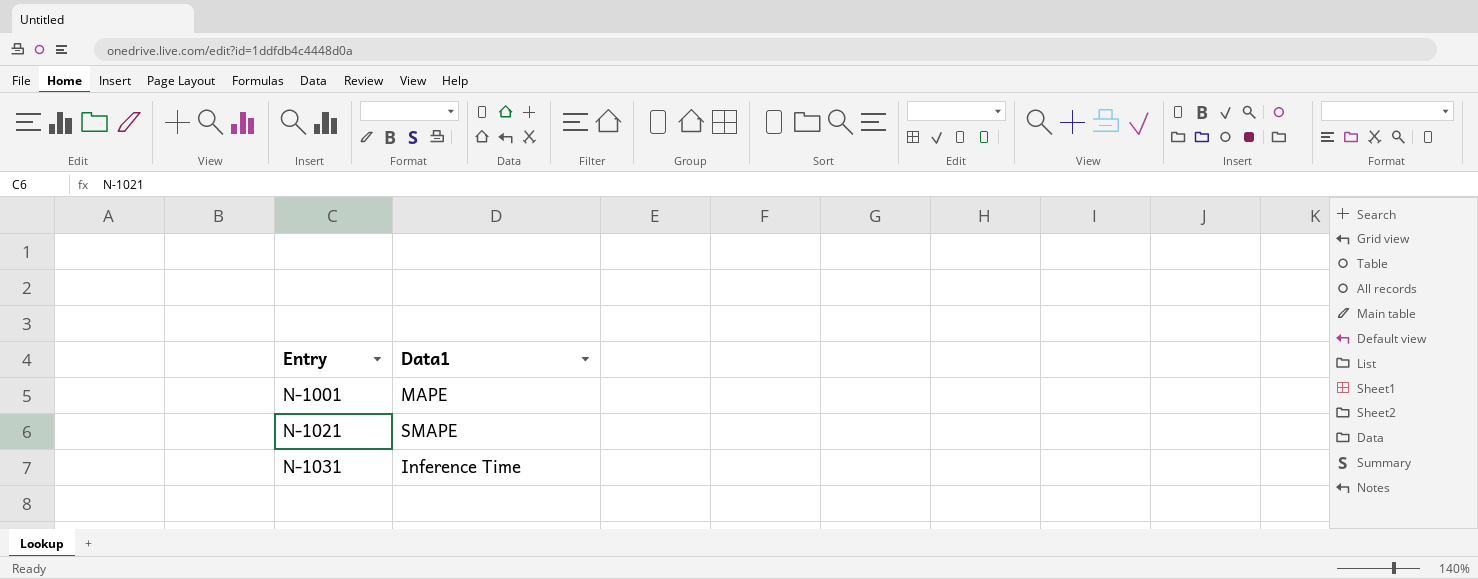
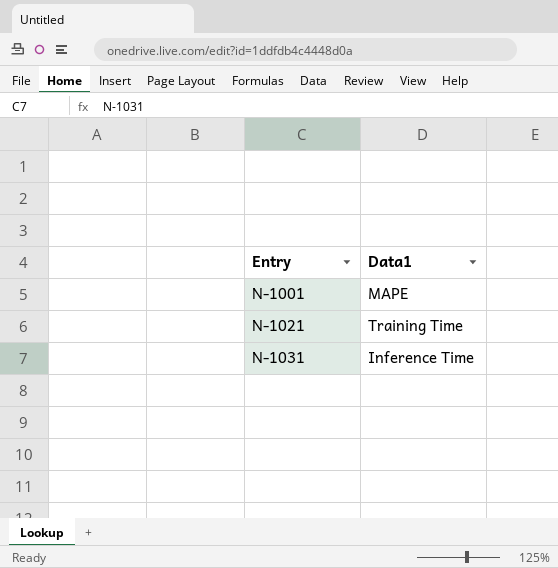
N-1021 | Data1: SMAPE -> Training Time

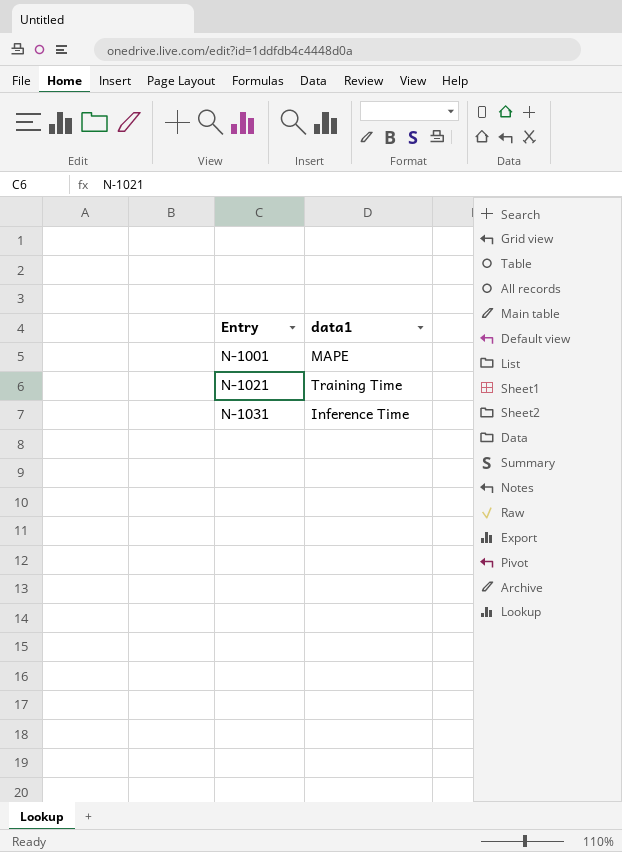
column name: Data1 -> data1

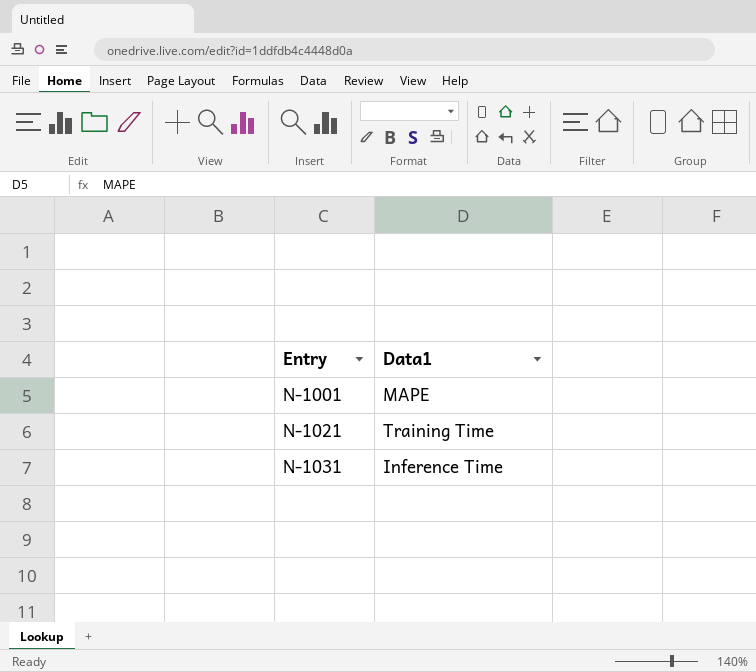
column name: data1 -> Data1

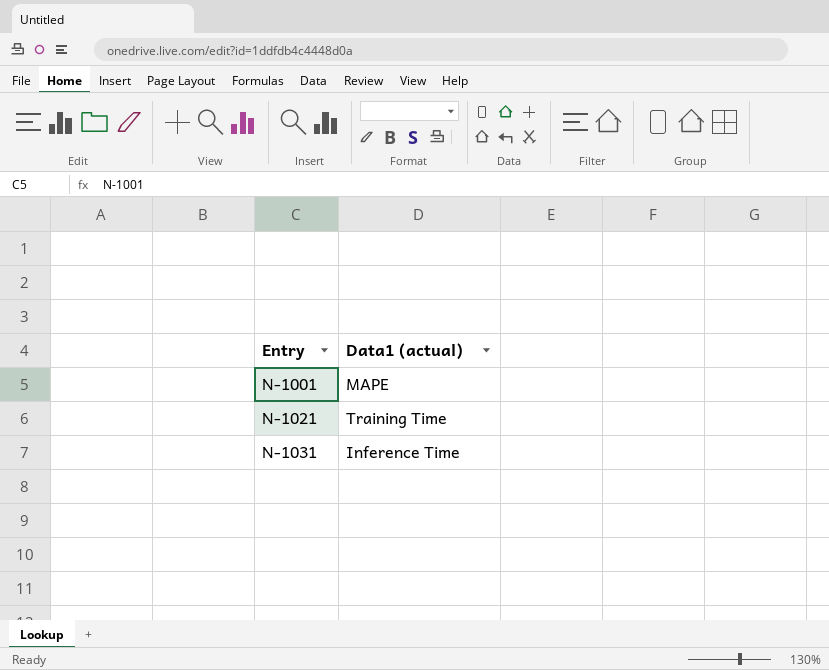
column name: Data1 -> Data1 (actual)

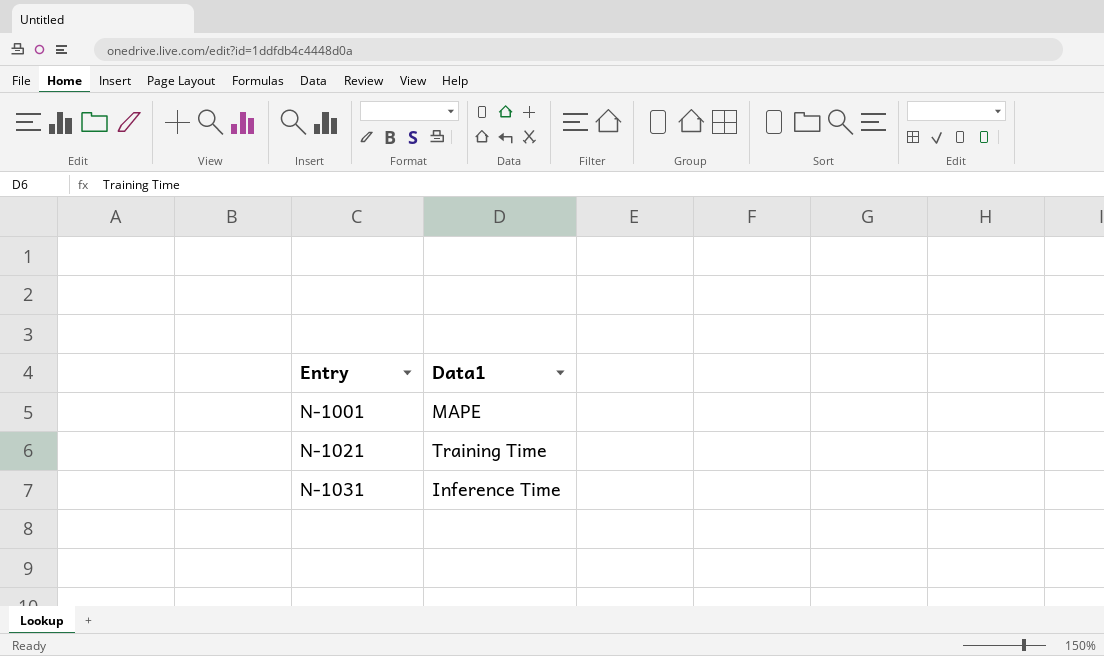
column name: Data1 (actual) -> Data1

